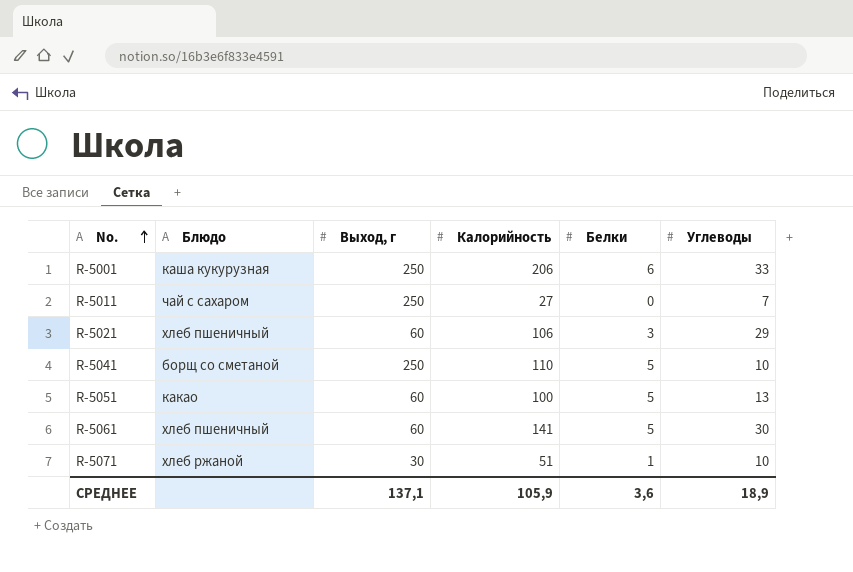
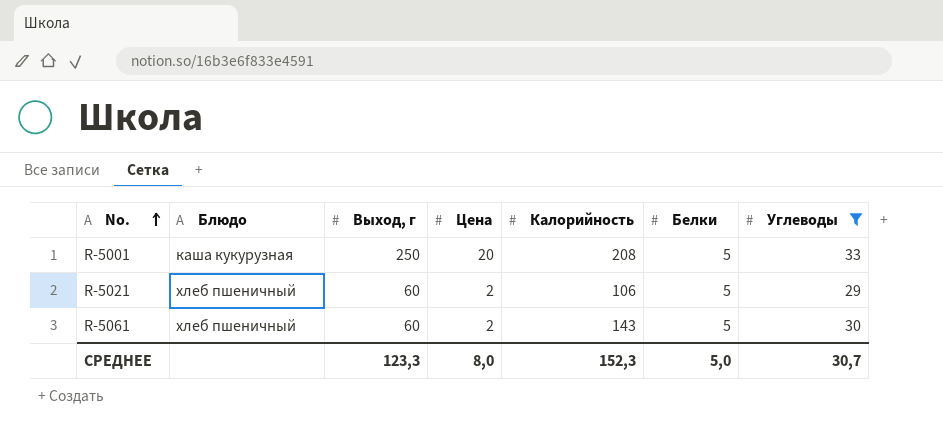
filter: none -> Углеводы >= 29
column Цена | position: none -> 4
R-5001 | Калорийность: 206 -> 208
R-5001 | Белки: 6 -> 5
R-5021 | Белки: 3 -> 5
R-5061 | Калорийность: 141 -> 143
СРЕДНЕЕ | Выход, г: 137,1 -> 123,3
СРЕДНЕЕ | Калорийность: 105,9 -> 152,3
СРЕДНЕЕ | Белки: 3,6 -> 5,0
СРЕДНЕЕ | Углеводы: 18,9 -> 30,7

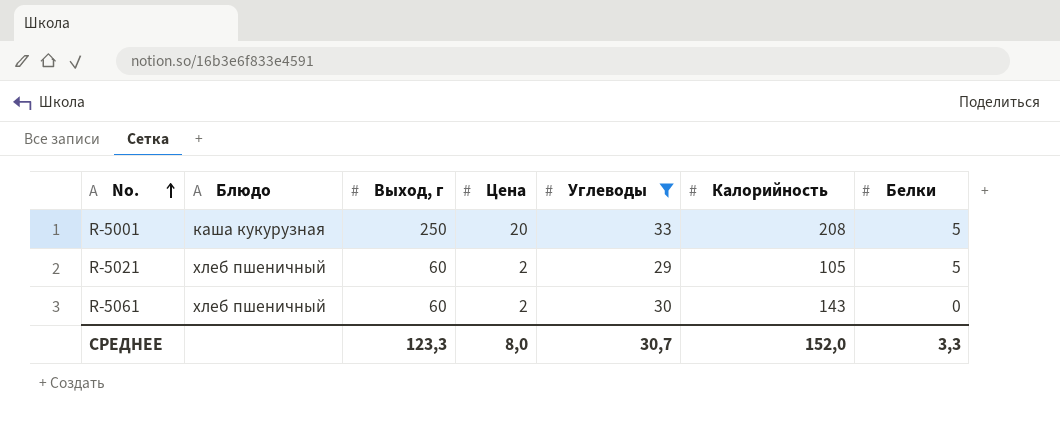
column Углеводы | position: 7 -> 5
R-5021 | Калорийность: 106 -> 105
R-5061 | Белки: 5 -> 0
СРЕДНЕЕ | Калорийность: 152,3 -> 152,0
СРЕДНЕЕ | Белки: 5,0 -> 3,3

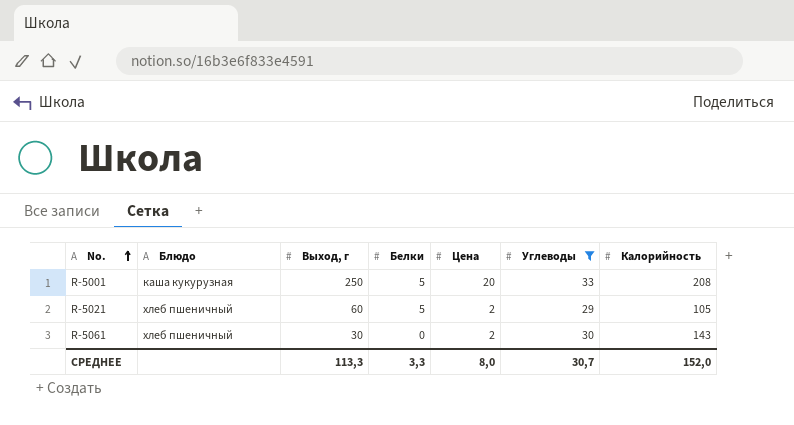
column Белки | position: 7 -> 4
R-5061 | Выход, г: 60 -> 30
СРЕДНЕЕ | Выход, г: 123,3 -> 113,3

